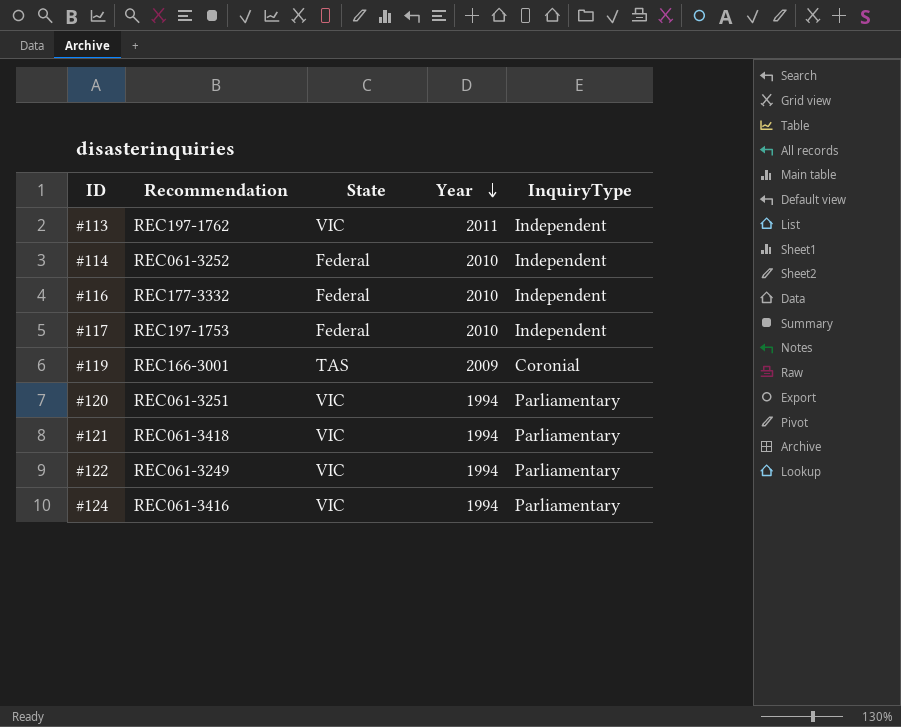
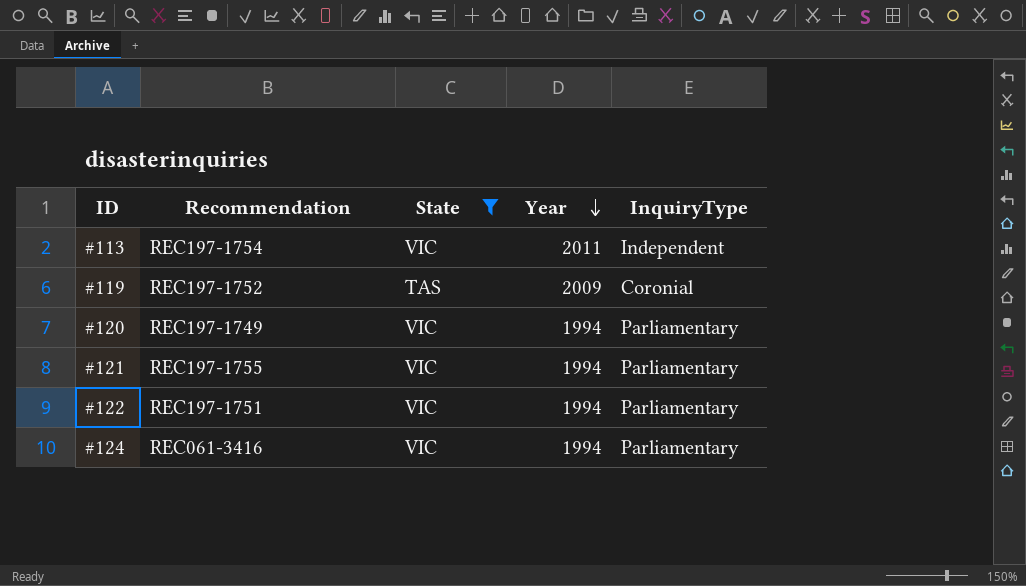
filter: none -> State != Federal
#113 | Recommendation: REC197-1762 -> REC197-1754
#119 | Recommendation: REC166-3001 -> REC197-1752
#120 | Recommendation: REC061-3251 -> REC197-1749
#121 | Recommendation: REC061-3418 -> REC197-1755
#122 | Recommendation: REC061-3249 -> REC197-1751

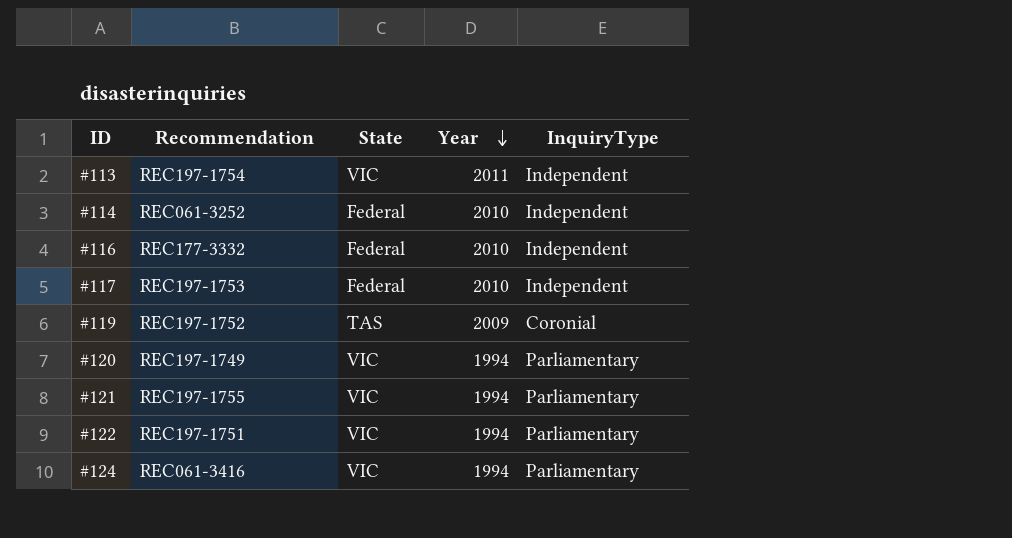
filter: State != Federal -> none

